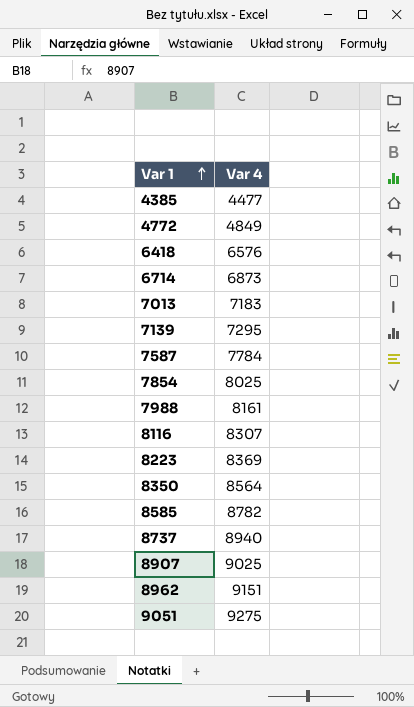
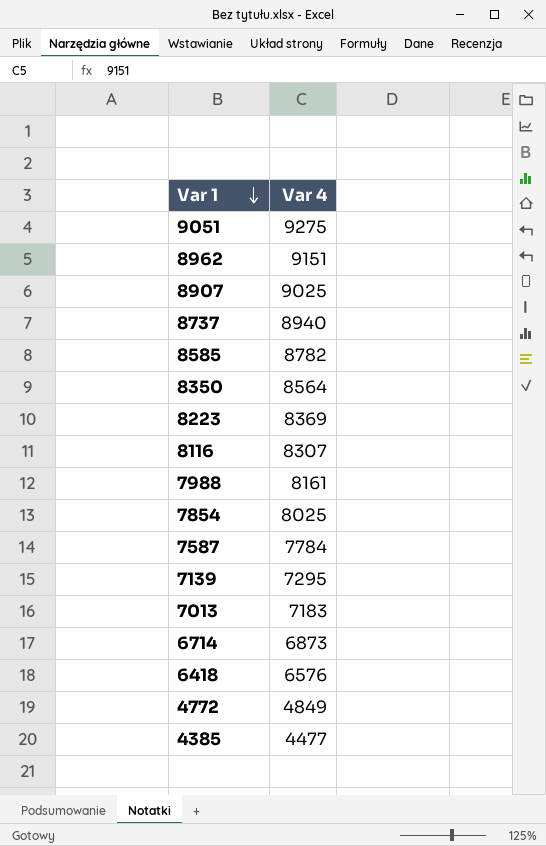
row order: Var 1 ascending -> Var 1 descending

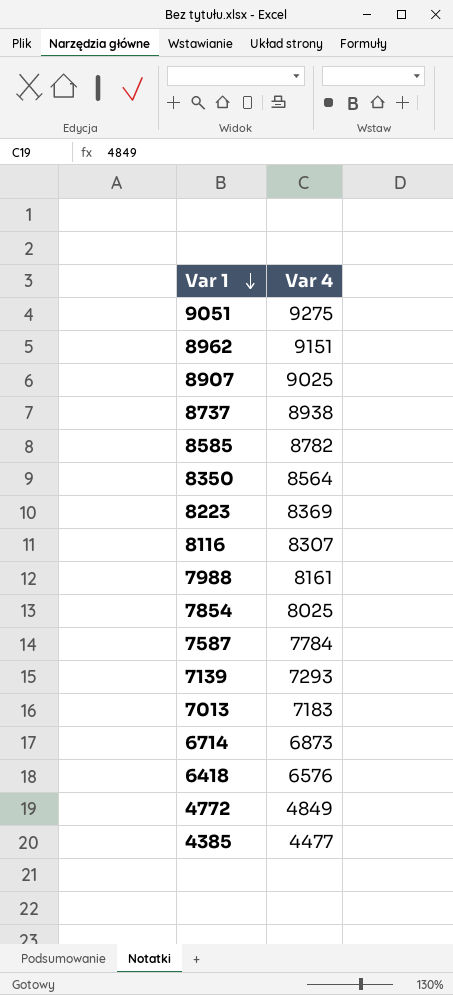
8737 | Var 4: 8940 -> 8938
7139 | Var 4: 7295 -> 7293

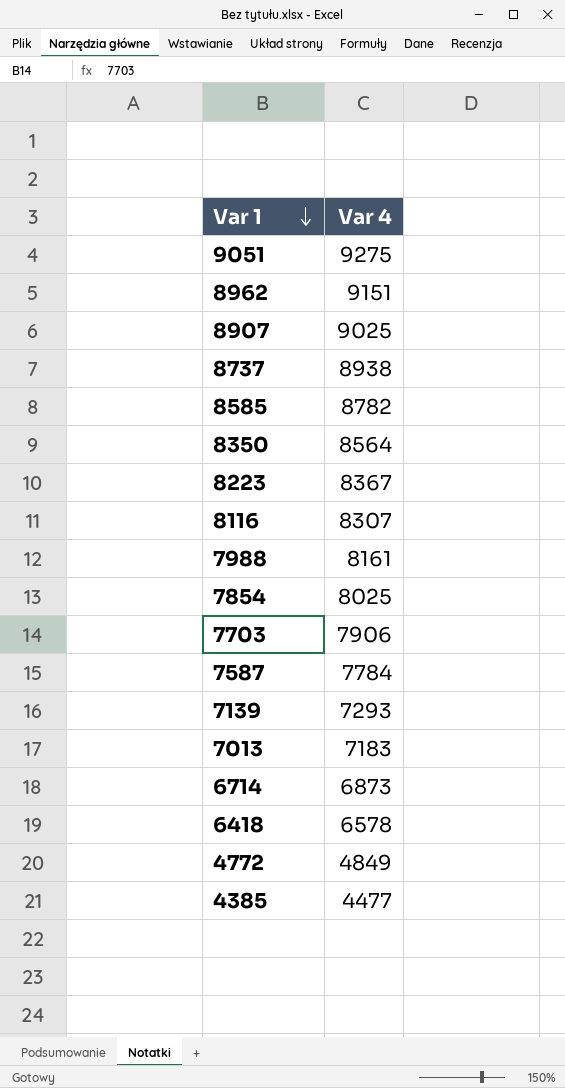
8223 | Var 4: 8369 -> 8367
row 7703: none -> 7906
6418 | Var 4: 6576 -> 6578

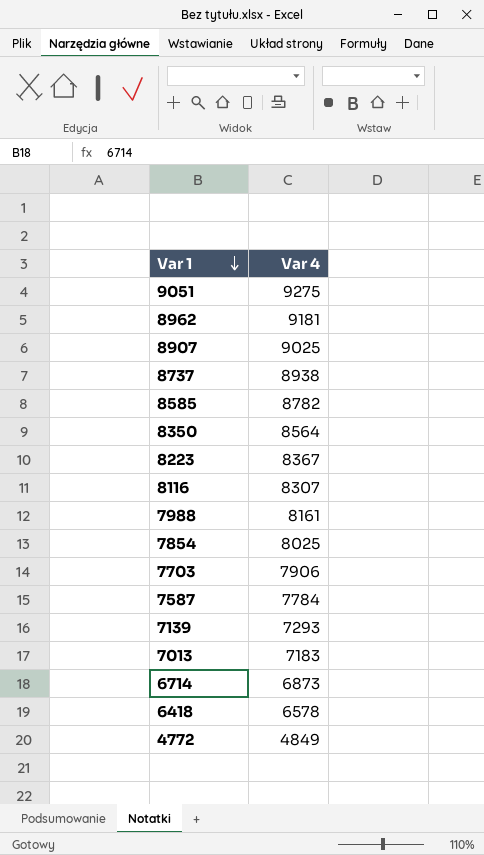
row 4385: 4477 -> none
8962 | Var 4: 9151 -> 9181

